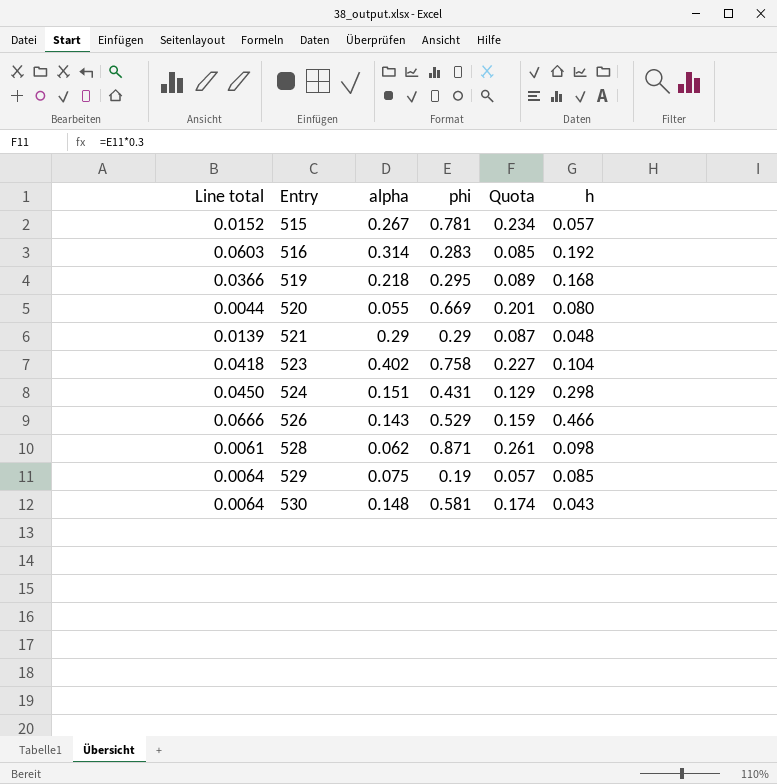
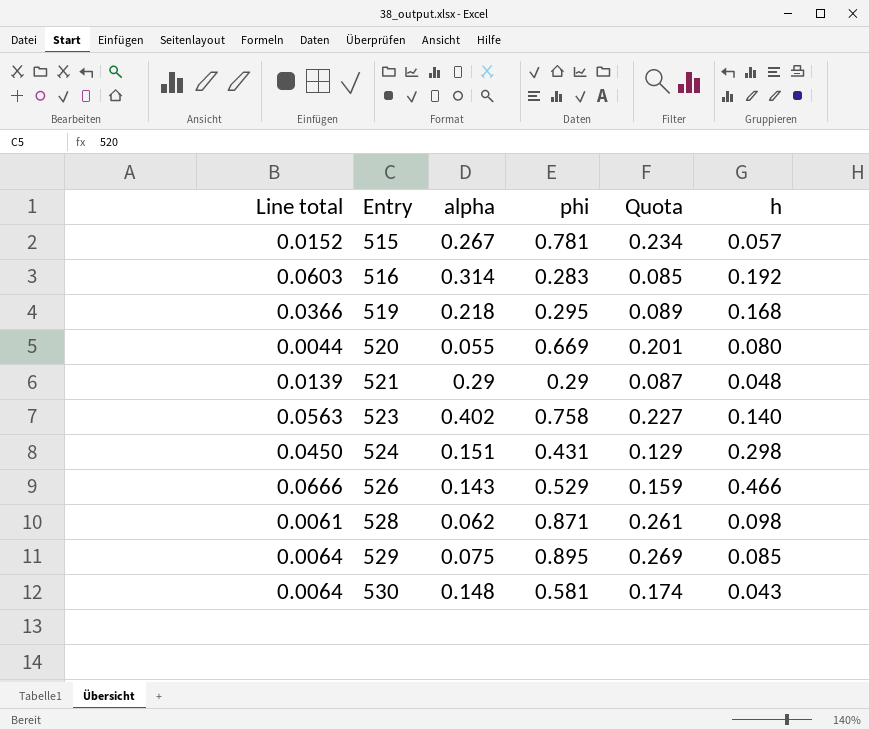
523 | Line total: 0.0418 -> 0.0563
523 | h: 0.104 -> 0.140
529 | phi: 0.19 -> 0.895
529 | Quota: 0.057 -> 0.269

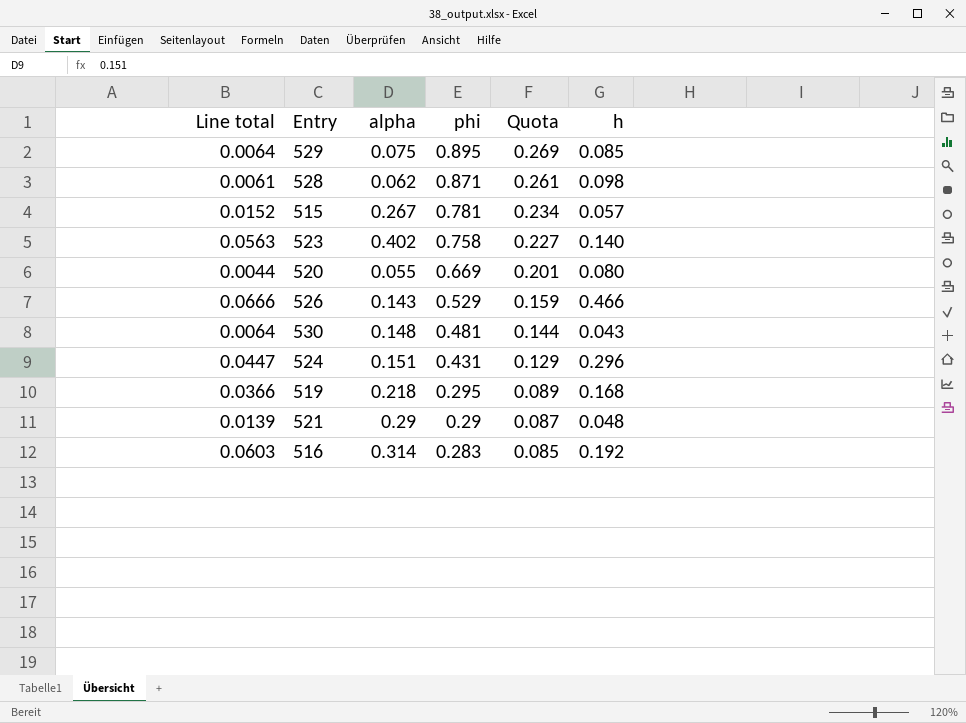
row order: Entry ascending -> phi descending
530 | phi: 0.581 -> 0.481
530 | Quota: 0.174 -> 0.144
524 | Line total: 0.0450 -> 0.0447
524 | h: 0.298 -> 0.296

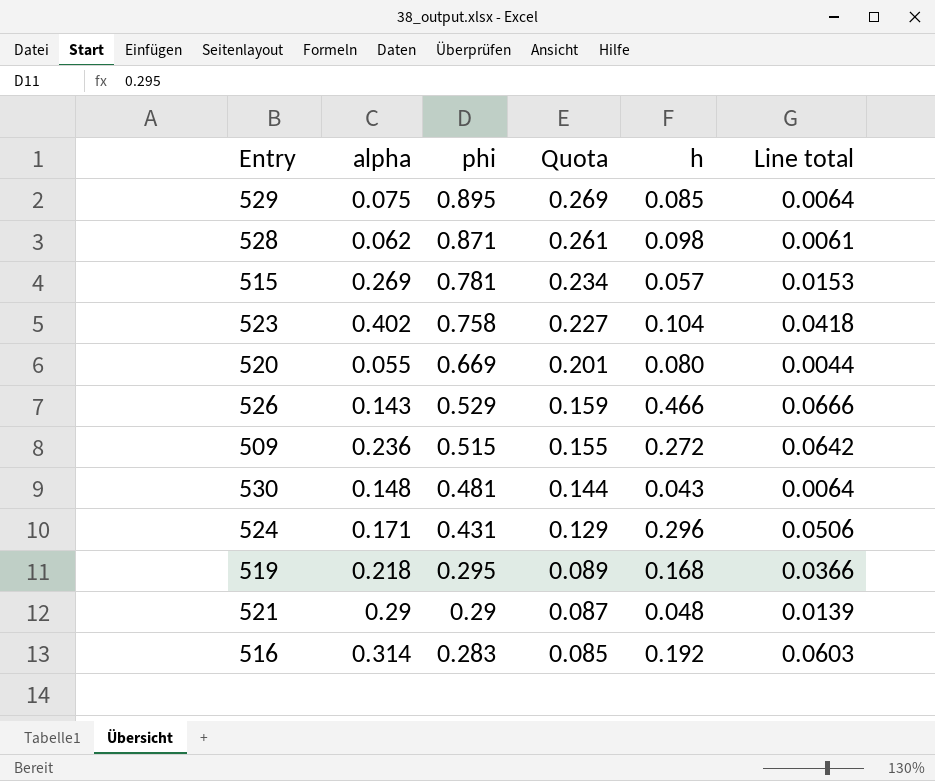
column Line total | position: 1 -> 6
515 | alpha: 0.267 -> 0.269
515 | Line total: 0.0152 -> 0.0153
523 | h: 0.140 -> 0.104
523 | Line total: 0.0563 -> 0.0418
row 509: none -> 0.236 | 0.515 | 0.155 | 0.272 | 0.0642
524 | alpha: 0.151 -> 0.171
524 | Line total: 0.0447 -> 0.0506

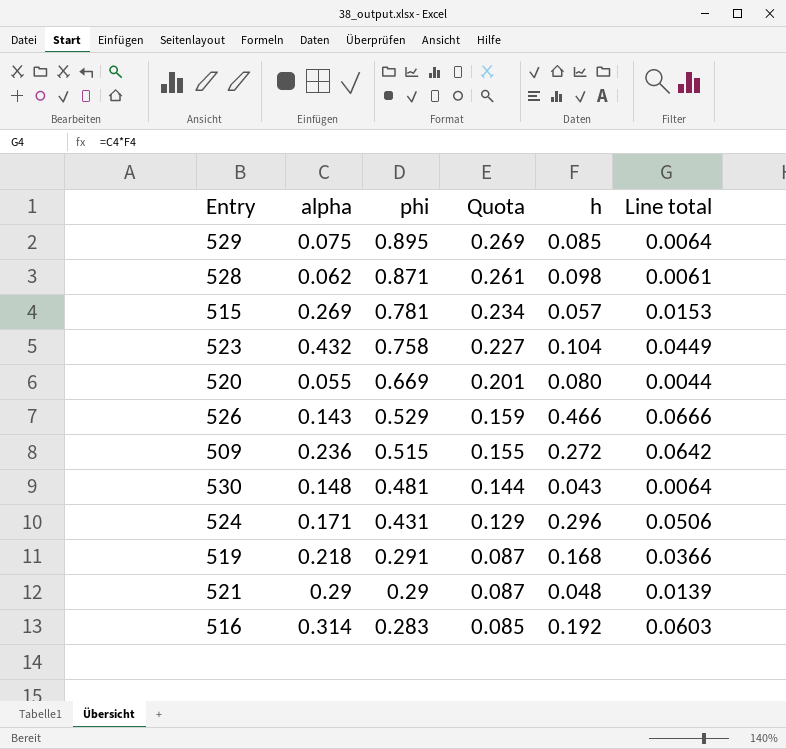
523 | alpha: 0.402 -> 0.432
523 | Line total: 0.0418 -> 0.0449
519 | phi: 0.295 -> 0.291
519 | Quota: 0.089 -> 0.087

